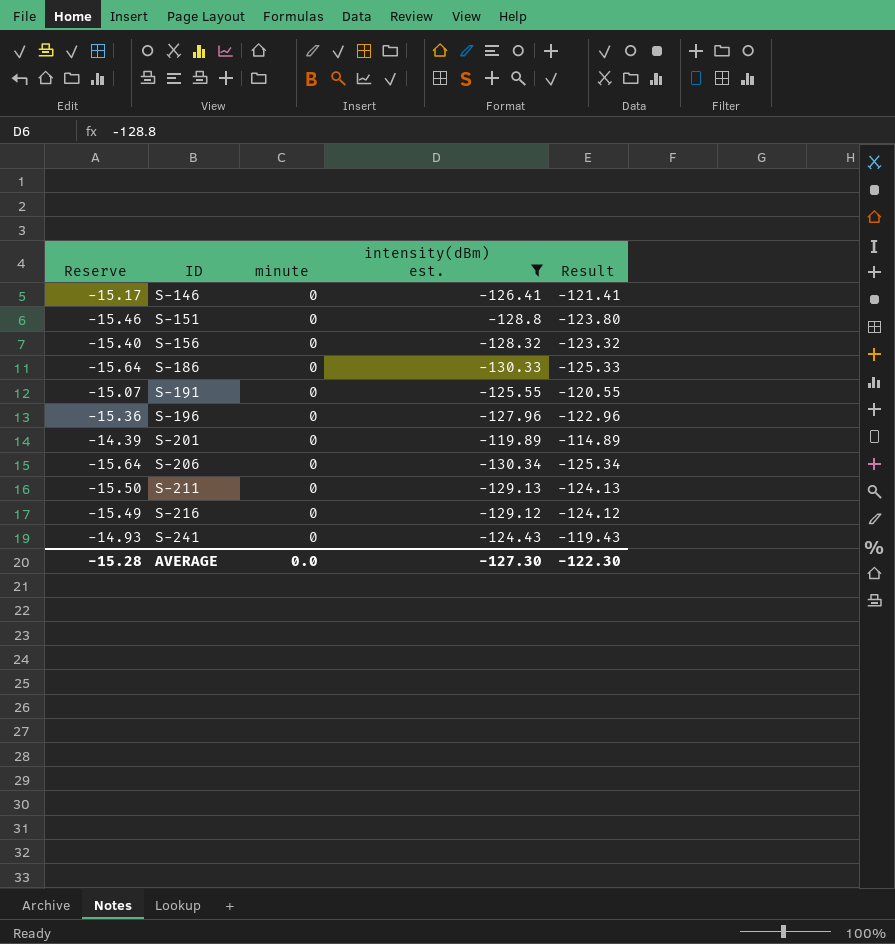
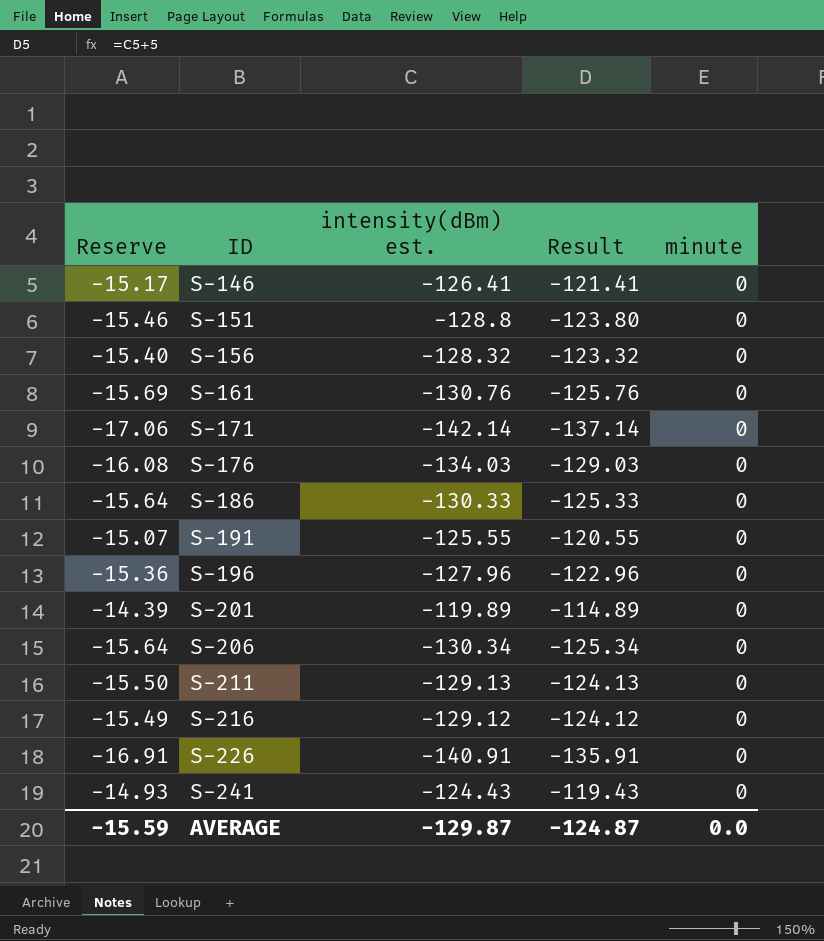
filter: intensity(dBm) est. >= -130.34 -> none
column minute | position: 3 -> 5
AVERAGE | Reserve: -15.28 -> -15.59
AVERAGE | intensity(dBm) est.: -127.30 -> -129.87
AVERAGE | Result: -122.30 -> -124.87

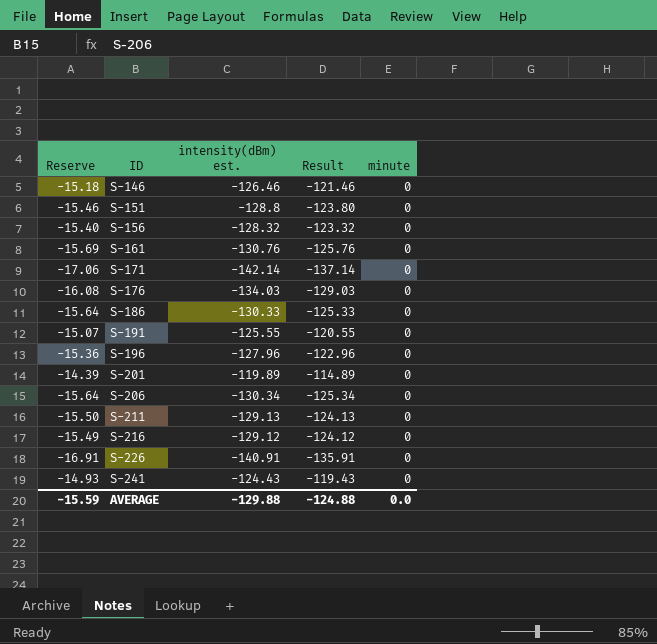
S-146 | Reserve: -15.17 -> -15.18
S-146 | intensity(dBm) est.: -126.41 -> -126.46
S-146 | Result: -121.41 -> -121.46
AVERAGE | intensity(dBm) est.: -129.87 -> -129.88
AVERAGE | Result: -124.87 -> -124.88

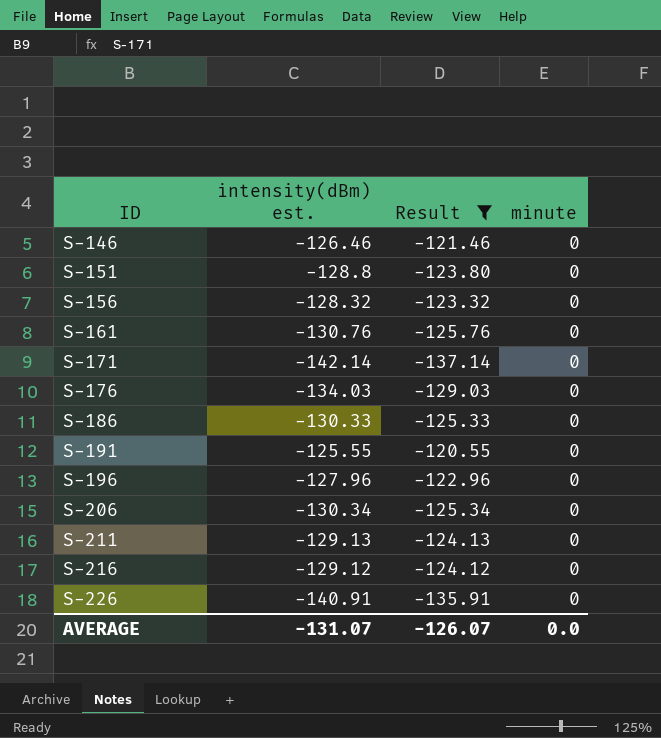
filter: none -> Result <= -120.55
column Reserve | formula: [intensity(dBm) est.] * 0.12 -> none
AVERAGE | intensity(dBm) est.: -129.88 -> -131.07
AVERAGE | Result: -124.88 -> -126.07

